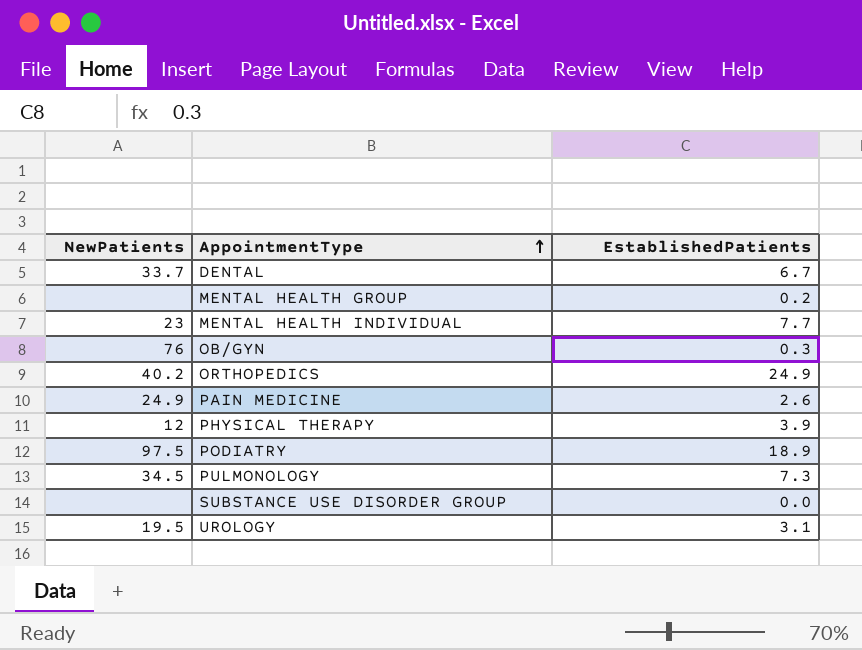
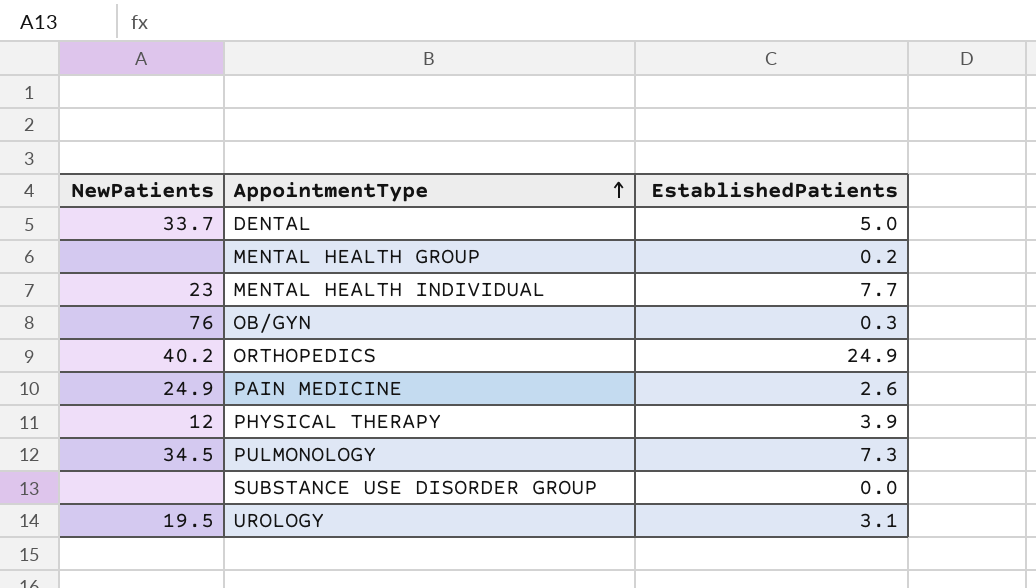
row PODIATRY: 97.5 | 18.9 -> none
DENTAL | EstablishedPatients: 6.7 -> 5.0

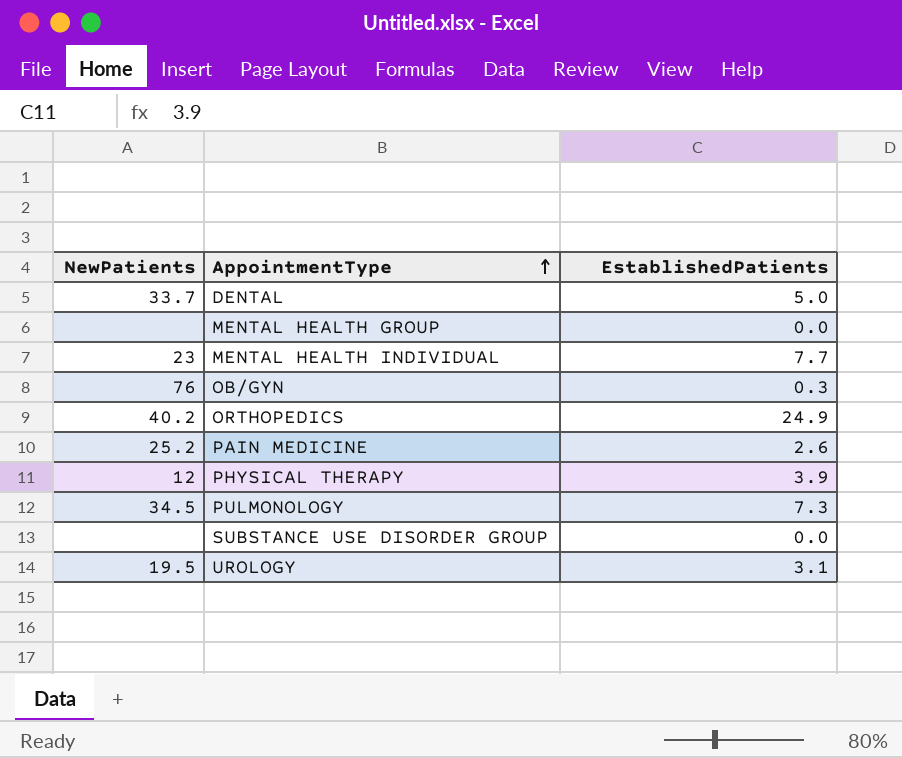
MENTAL HEALTH GROUP | EstablishedPatients: 0.2 -> 0.0
PAIN MEDICINE | NewPatients: 24.9 -> 25.2

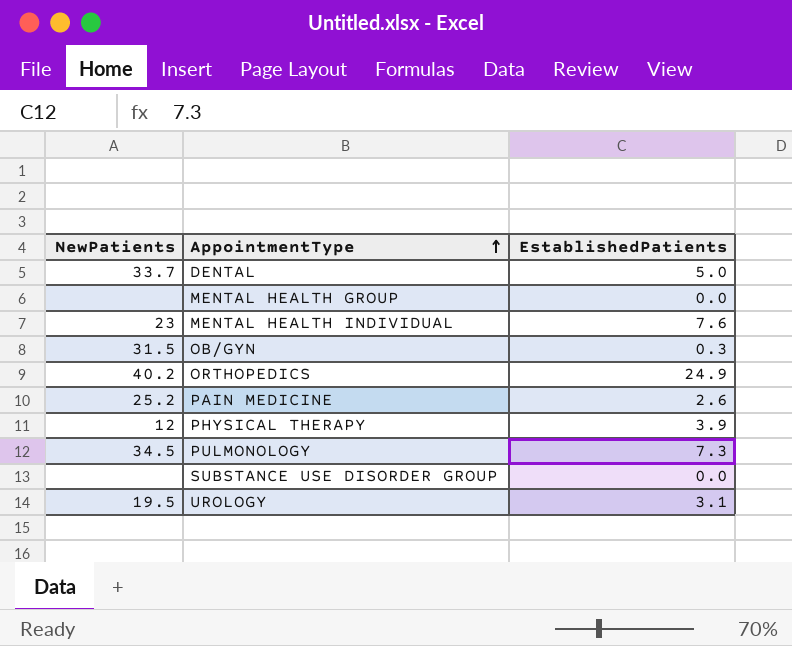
MENTAL HEALTH INDIVIDUAL | EstablishedPatients: 7.7 -> 7.6
OB/GYN | NewPatients: 76 -> 31.5

